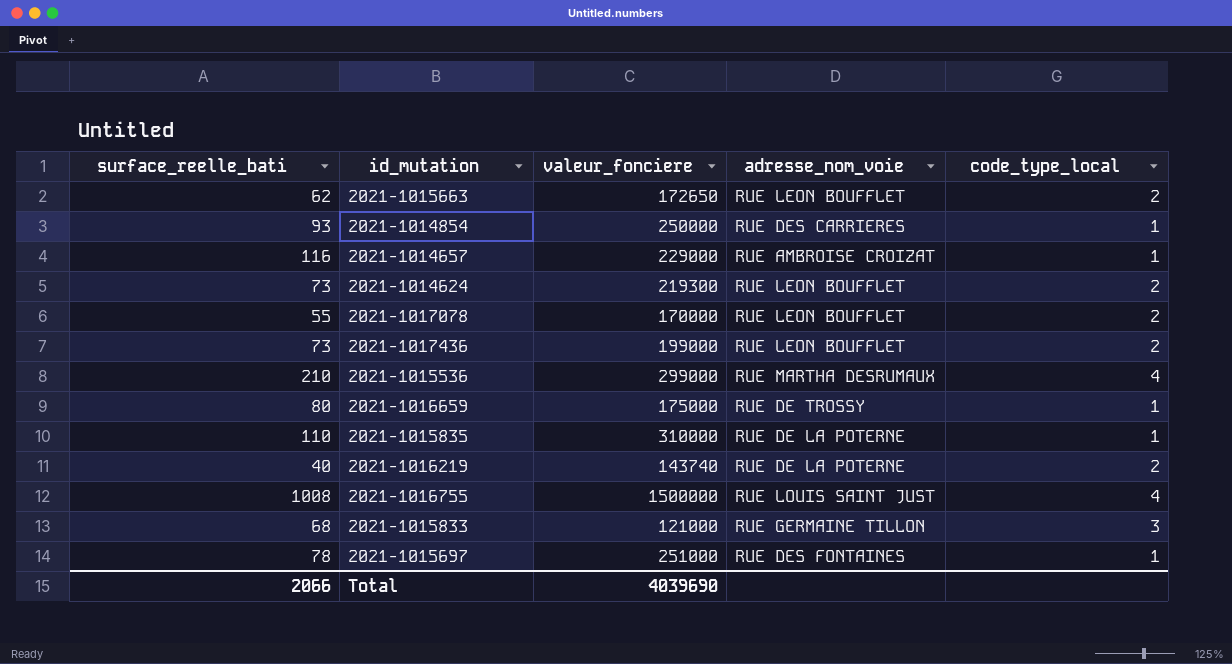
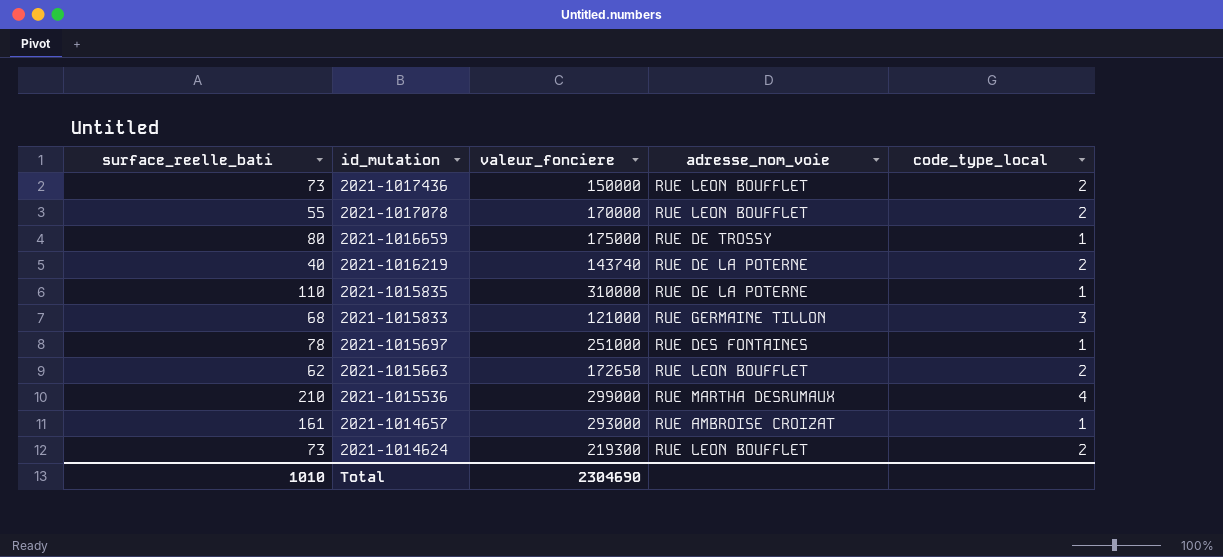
row order: none -> id_mutation descending
row 2021-1014854: 93 | 250000 | RUE DES CARRIERES | 1 -> none
row 2021-1016755: 1008 | 1500000 | RUE LOUIS SAINT JUST | 4 -> none
2021-1017436 | valeur_fonciere: 199000 -> 150000
2021-1014657 | surface_reelle_bati: 116 -> 161
2021-1014657 | valeur_fonciere: 229000 -> 293000
Total | surface_reelle_bati: 2066 -> 1010
Total | valeur_fonciere: 4039690 -> 2304690

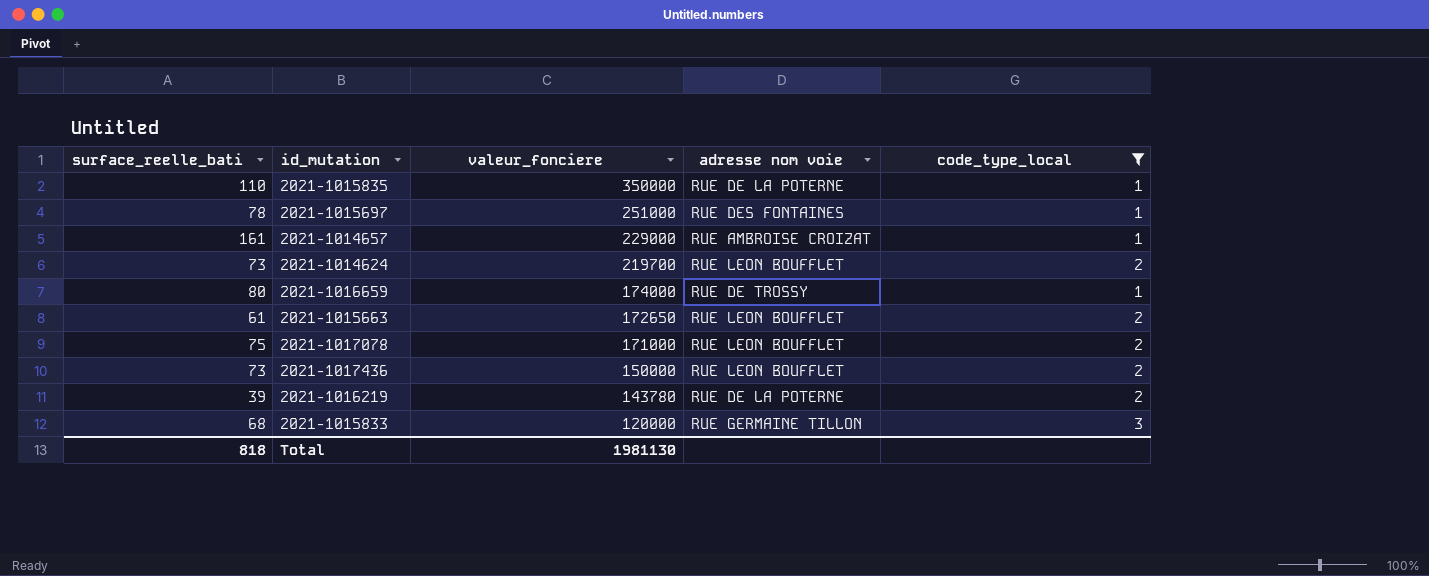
filter: none -> code_type_local != 4
row order: id_mutation descending -> valeur_fonciere descending
column name: adresse_nom_voie -> adresse nom voie
2021-1015835 | valeur_fonciere: 310000 -> 350000
2021-1014657 | valeur_fonciere: 293000 -> 229000
2021-1014624 | valeur_fonciere: 219300 -> 219700
2021-1016659 | valeur_fonciere: 175000 -> 174000
2021-1015663 | surface_reelle_bati: 62 -> 61
2021-1017078 | surface_reelle_bati: 55 -> 75
2021-1017078 | valeur_fonciere: 170000 -> 171000
2021-1016219 | surface_reelle_bati: 40 -> 39
2021-1016219 | valeur_fonciere: 143740 -> 143780
2021-1015833 | valeur_fonciere: 121000 -> 120000
Total | surface_reelle_bati: 1010 -> 818
Total | valeur_fonciere: 2304690 -> 1981130

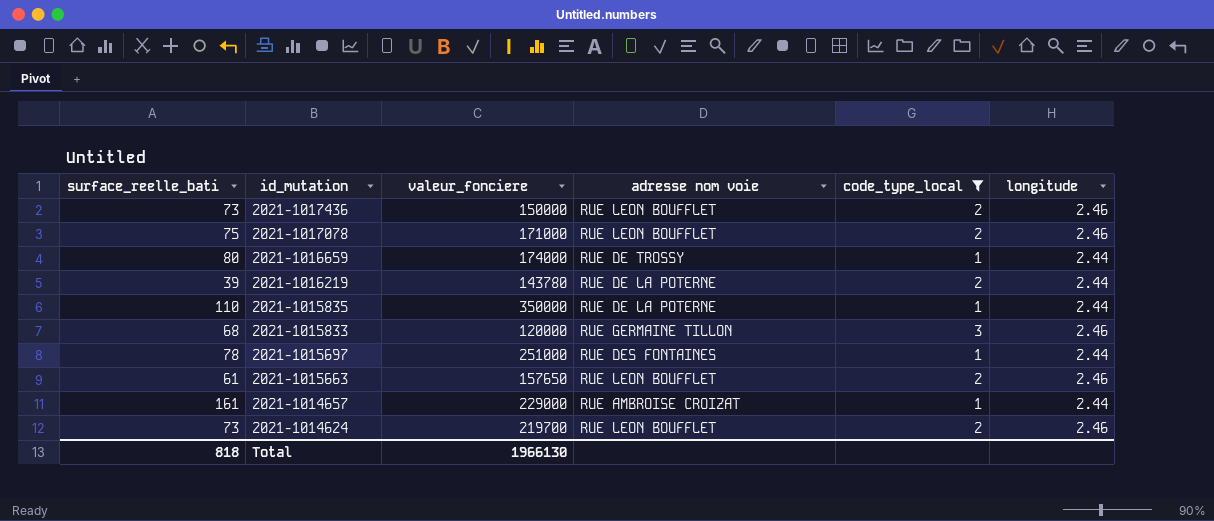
row order: valeur_fonciere descending -> id_mutation descending
column longitude | position: none -> 6
2021-1015663 | valeur_fonciere: 172650 -> 157650
Total | valeur_fonciere: 1981130 -> 1966130

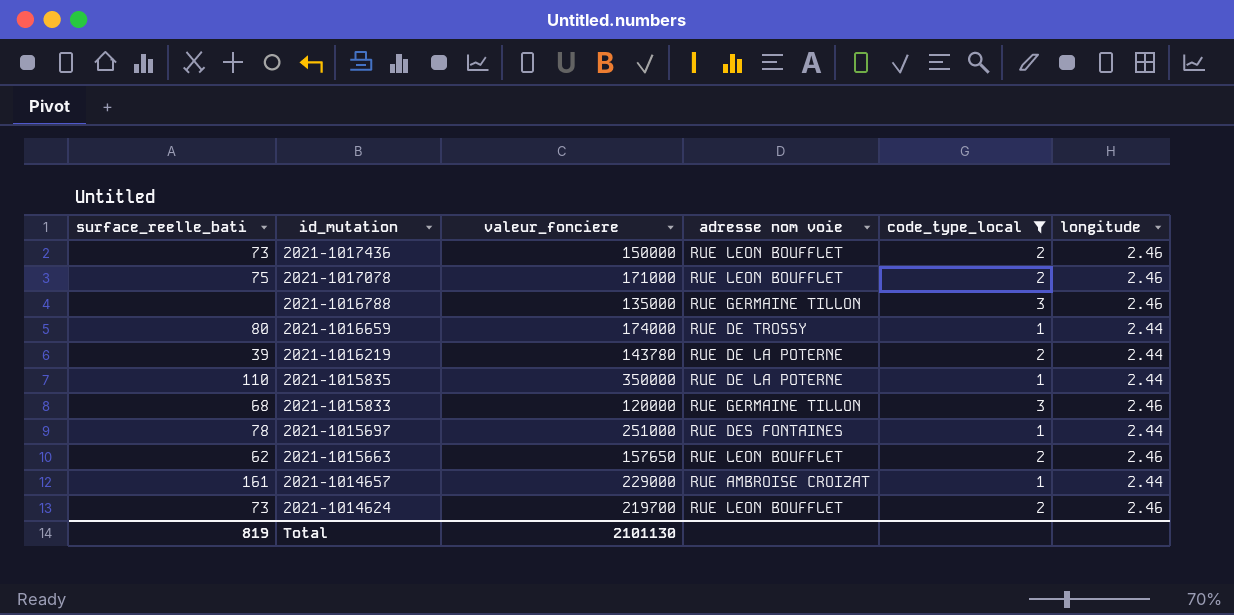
row 2021-1016788: none -> none | 135000 | RUE GERMAINE TILLON | 3 | 2.46
2021-1015663 | surface_reelle_bati: 61 -> 62
Total | surface_reelle_bati: 818 -> 819
Total | valeur_fonciere: 1966130 -> 2101130

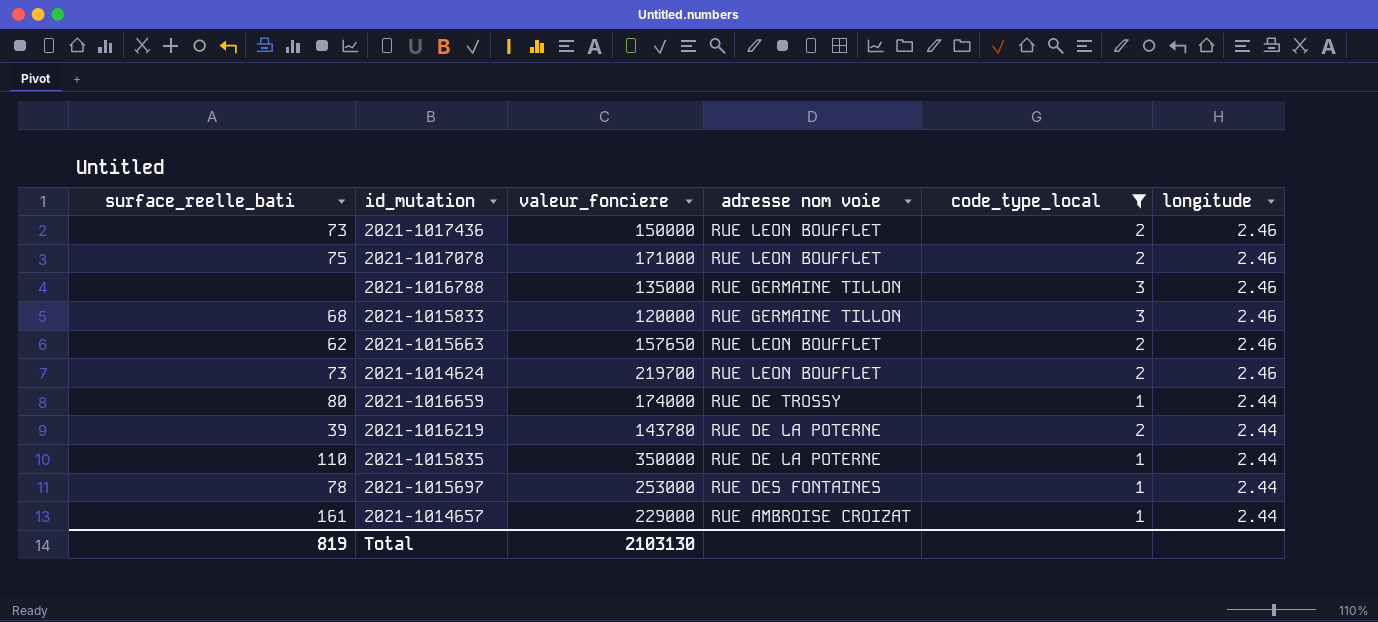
row order: id_mutation descending -> longitude descending
2021-1015697 | valeur_fonciere: 251000 -> 253000
Total | valeur_fonciere: 2101130 -> 2103130

